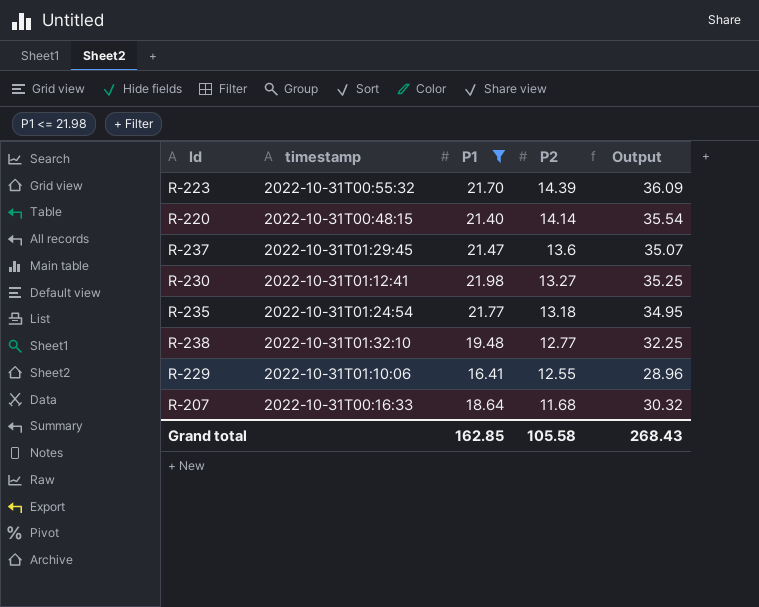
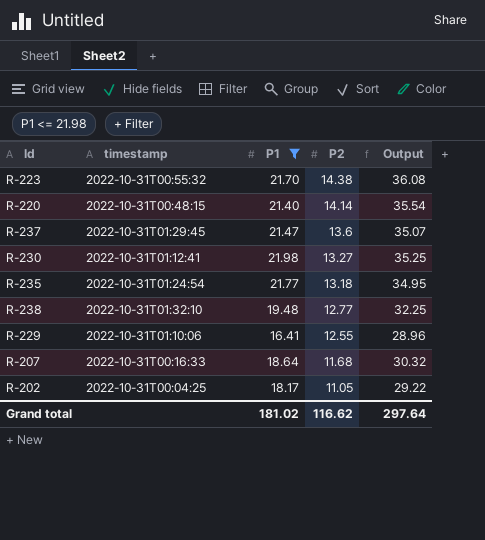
R-223 | P2: 14.39 -> 14.38
R-223 | Output: 36.09 -> 36.08
row R-202: none -> 2022-10-31T00:04:25 | 18.17 | 11.05 | 29.22
Grand total | P1: 162.85 -> 181.02
Grand total | P2: 105.58 -> 116.62
Grand total | Output: 268.43 -> 297.64

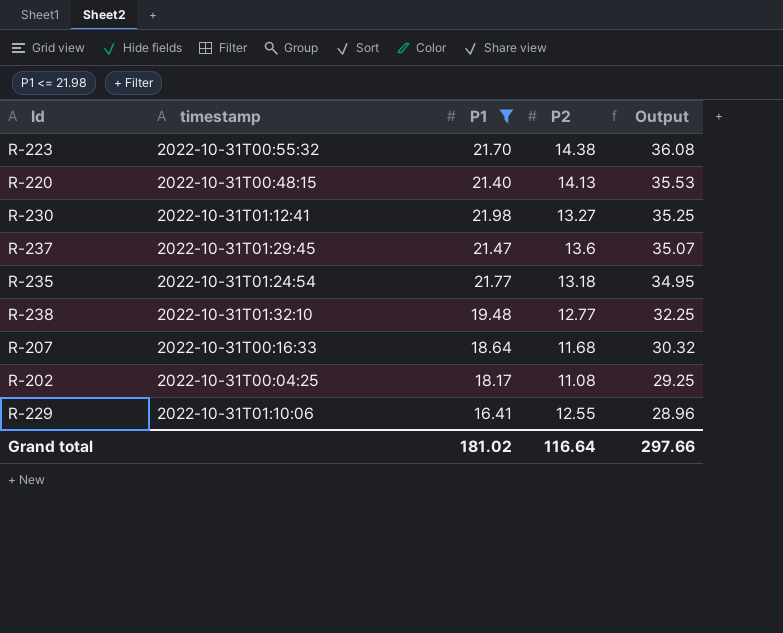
row order: P2 descending -> Output descending
R-220 | P2: 14.14 -> 14.13
R-220 | Output: 35.54 -> 35.53
R-202 | P2: 11.05 -> 11.08
R-202 | Output: 29.22 -> 29.25
Grand total | P2: 116.62 -> 116.64
Grand total | Output: 297.64 -> 297.66

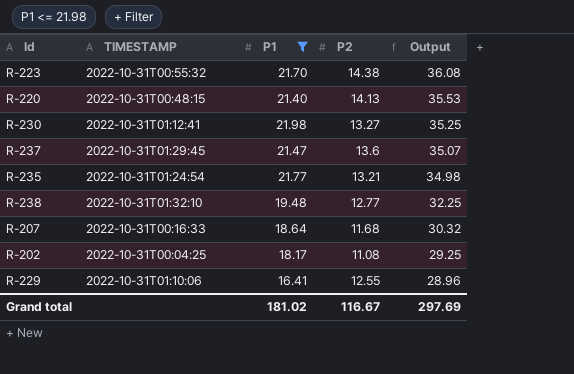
column name: timestamp -> TIMESTAMP
R-235 | P2: 13.18 -> 13.21
R-235 | Output: 34.95 -> 34.98
Grand total | P2: 116.64 -> 116.67
Grand total | Output: 297.66 -> 297.69

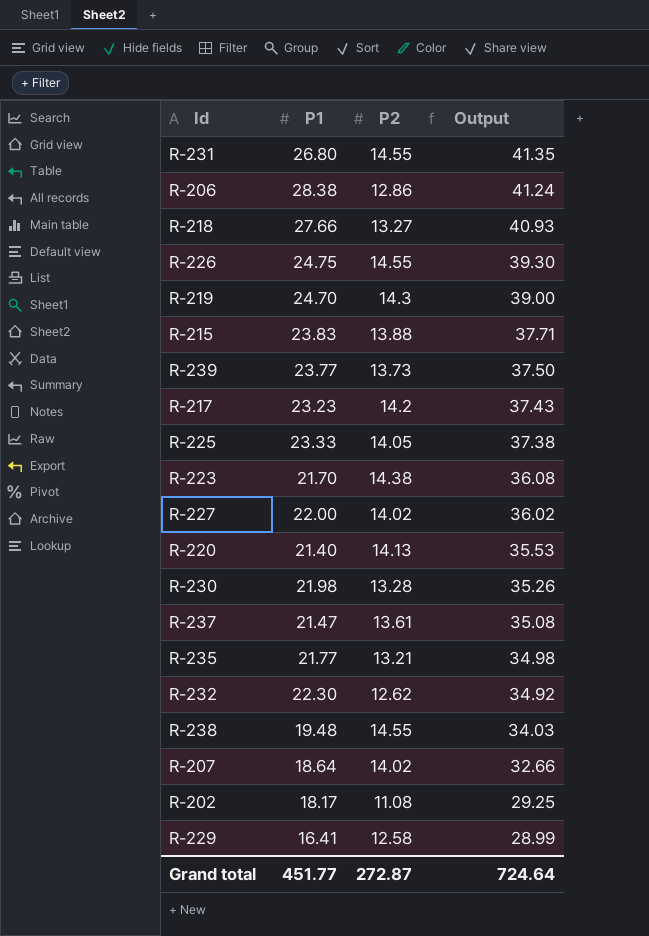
filter: P1 <= 21.98 -> none
column TIMESTAMP | position: 2 -> none
R-230 | P2: 13.27 -> 13.28
R-230 | Output: 35.25 -> 35.26
R-237 | P2: 13.6 -> 13.61
R-237 | Output: 35.07 -> 35.08
R-238 | P2: 12.77 -> 14.55
R-238 | Output: 32.25 -> 34.03
R-207 | P2: 11.68 -> 14.02
R-207 | Output: 30.32 -> 32.66
R-229 | P2: 12.55 -> 12.58
R-229 | Output: 28.96 -> 28.99
Grand total | P1: 181.02 -> 451.77
Grand total | P2: 116.67 -> 272.87
Grand total | Output: 297.69 -> 724.64

